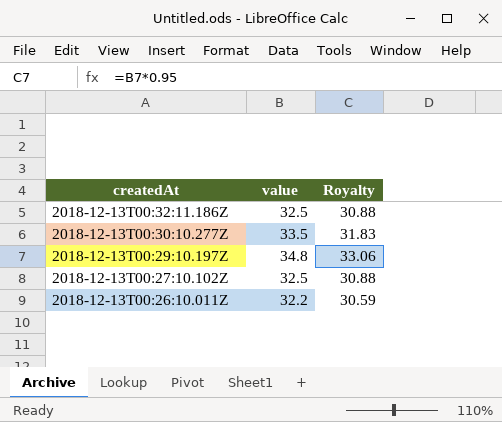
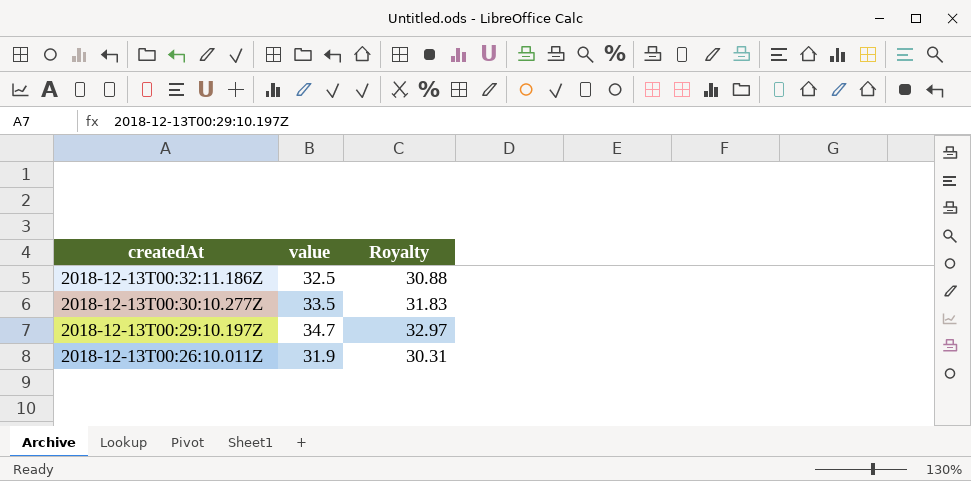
row 2018-12-13T00:27:10.102Z: 32.5 | 30.88 -> none
2018-12-13T00:29:10.197Z | value: 34.8 -> 34.7
2018-12-13T00:29:10.197Z | Royalty: 33.06 -> 32.97
2018-12-13T00:26:10.011Z | value: 32.2 -> 31.9
2018-12-13T00:26:10.011Z | Royalty: 30.59 -> 30.31

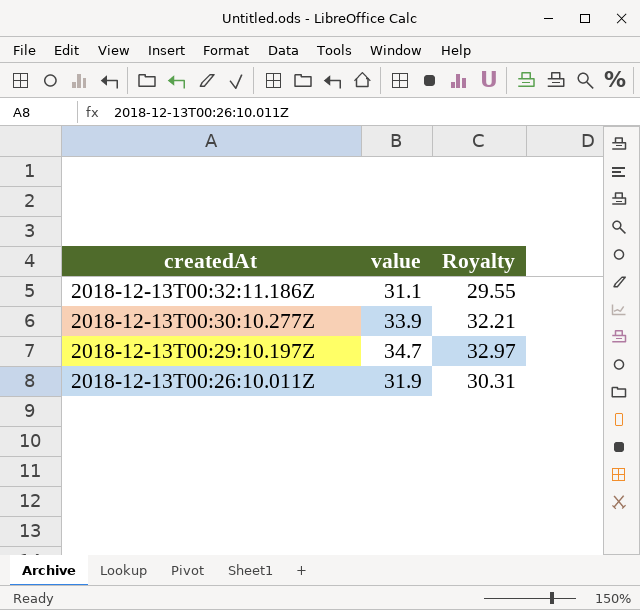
2018-12-13T00:32:11.186Z | value: 32.5 -> 31.1
2018-12-13T00:32:11.186Z | Royalty: 30.88 -> 29.55
2018-12-13T00:30:10.277Z | value: 33.5 -> 33.9
2018-12-13T00:30:10.277Z | Royalty: 31.83 -> 32.21

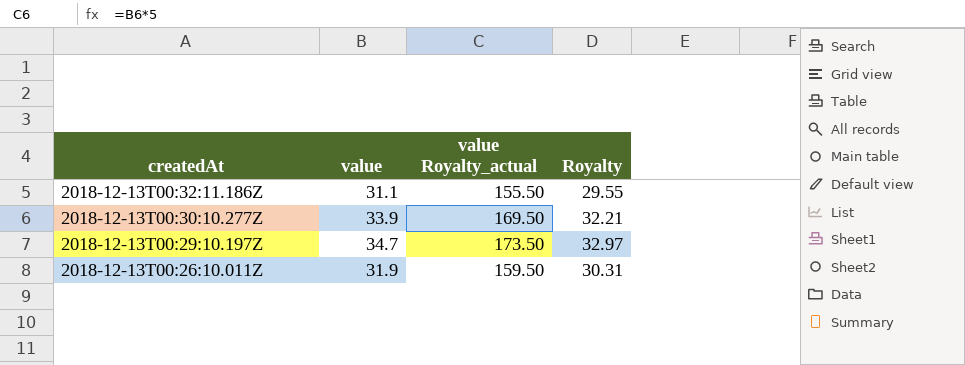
column value Royalty_actual | formula: none -> [value] * 5

